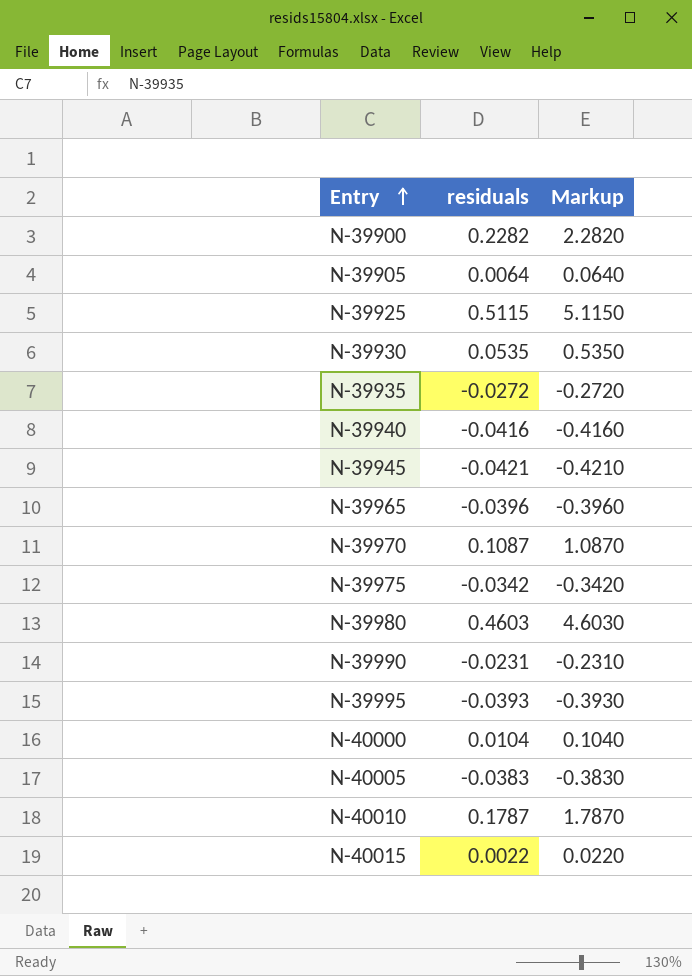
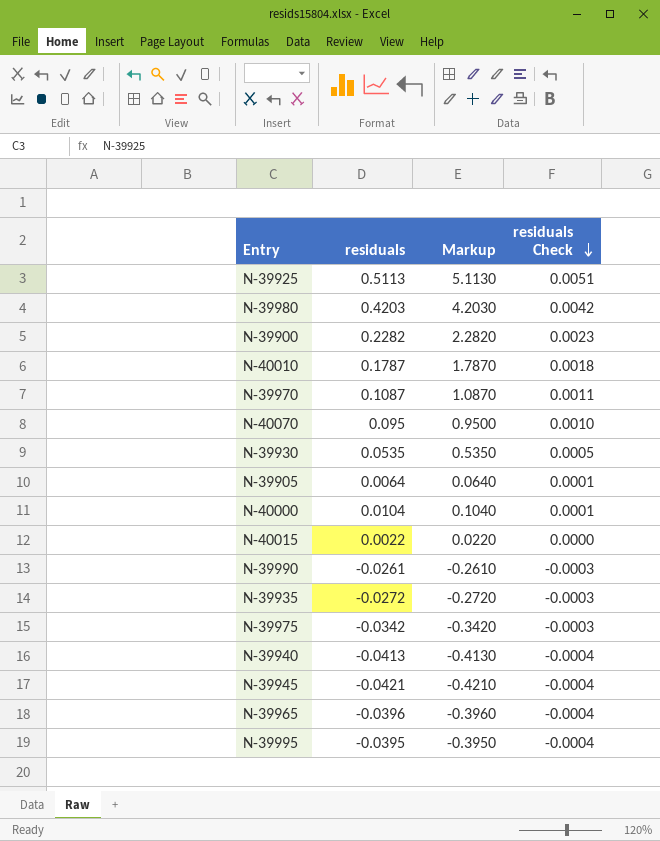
row order: Entry ascending -> residuals Check descending
column residuals Check | formula: none -> [residuals] * 0.01
row N-40005: -0.0383 | -0.3830 -> none
N-39925 | residuals: 0.5115 -> 0.5113
N-39925 | Markup: 5.1150 -> 5.1130
N-39980 | residuals: 0.4603 -> 0.4203
N-39980 | Markup: 4.6030 -> 4.2030
row N-40070: none -> 0.095 | 0.9500 | 0.0010
N-39990 | residuals: -0.0231 -> -0.0261
N-39990 | Markup: -0.2310 -> -0.2610
N-39940 | residuals: -0.0416 -> -0.0413
N-39940 | Markup: -0.4160 -> -0.4130
N-39995 | residuals: -0.0393 -> -0.0395
N-39995 | Markup: -0.3930 -> -0.3950

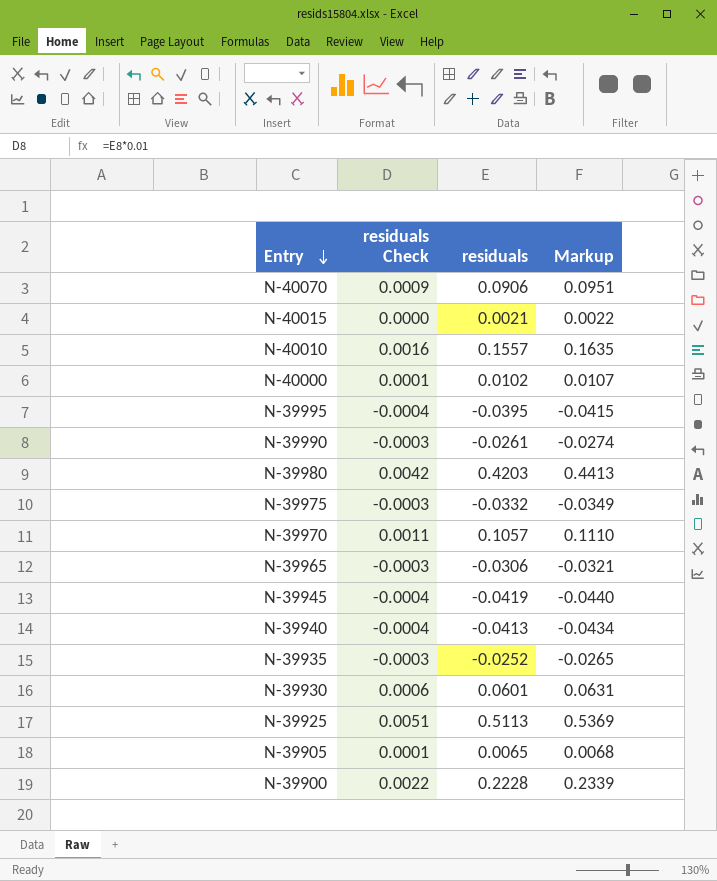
row order: residuals Check descending -> Entry descending
column residuals Check | position: 4 -> 2
column Markup | formula: [residuals] * 10 -> [residuals] * 1.05
N-40070 | residuals Check: 0.0010 -> 0.0009
N-40070 | residuals: 0.095 -> 0.0906
N-40015 | residuals: 0.0022 -> 0.0021
N-40010 | residuals Check: 0.0018 -> 0.0016
N-40010 | residuals: 0.1787 -> 0.1557
N-40000 | residuals: 0.0104 -> 0.0102
N-39975 | residuals: -0.0342 -> -0.0332
N-39970 | residuals: 0.1087 -> 0.1057
N-39965 | residuals Check: -0.0004 -> -0.0003
N-39965 | residuals: -0.0396 -> -0.0306
N-39945 | residuals: -0.0421 -> -0.0419
N-39935 | residuals: -0.0272 -> -0.0252
N-39930 | residuals Check: 0.0005 -> 0.0006
N-39930 | residuals: 0.0535 -> 0.0601
N-39905 | residuals: 0.0064 -> 0.0065
N-39900 | residuals Check: 0.0023 -> 0.0022
N-39900 | residuals: 0.2282 -> 0.2228

